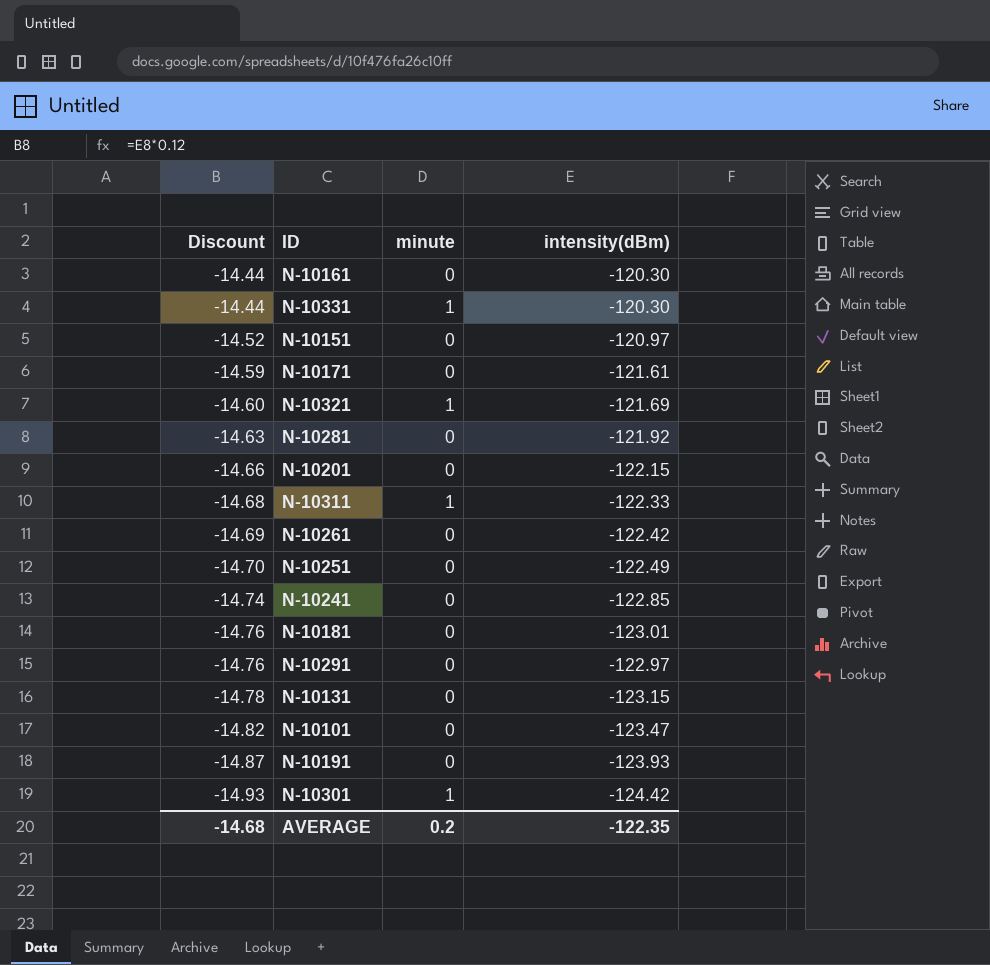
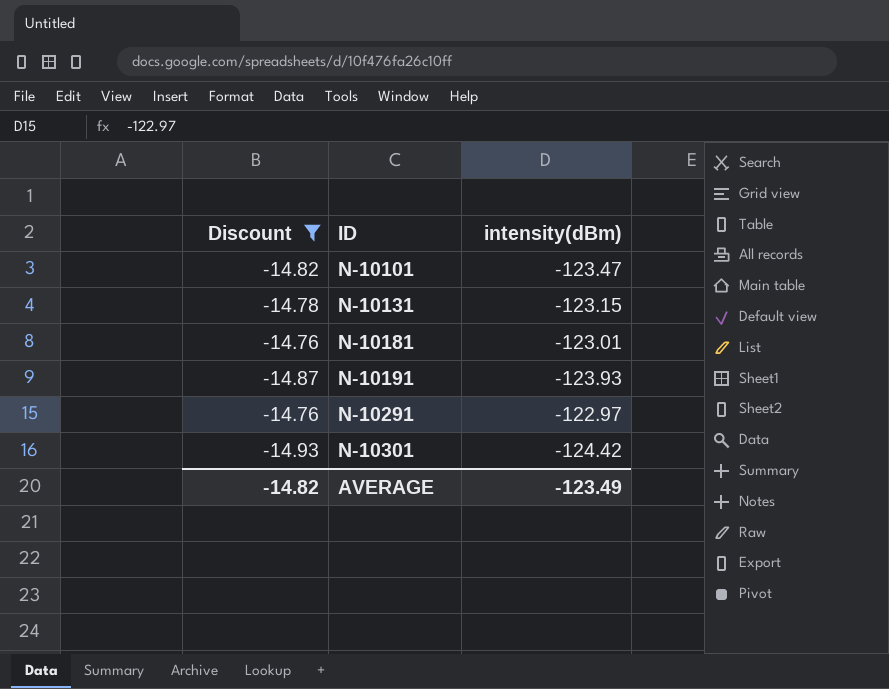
filter: none -> Discount <= -14.76
row order: Discount descending -> ID ascending
column minute | position: 3 -> none
AVERAGE | Discount: -14.68 -> -14.82
AVERAGE | intensity(dBm): -122.35 -> -123.49

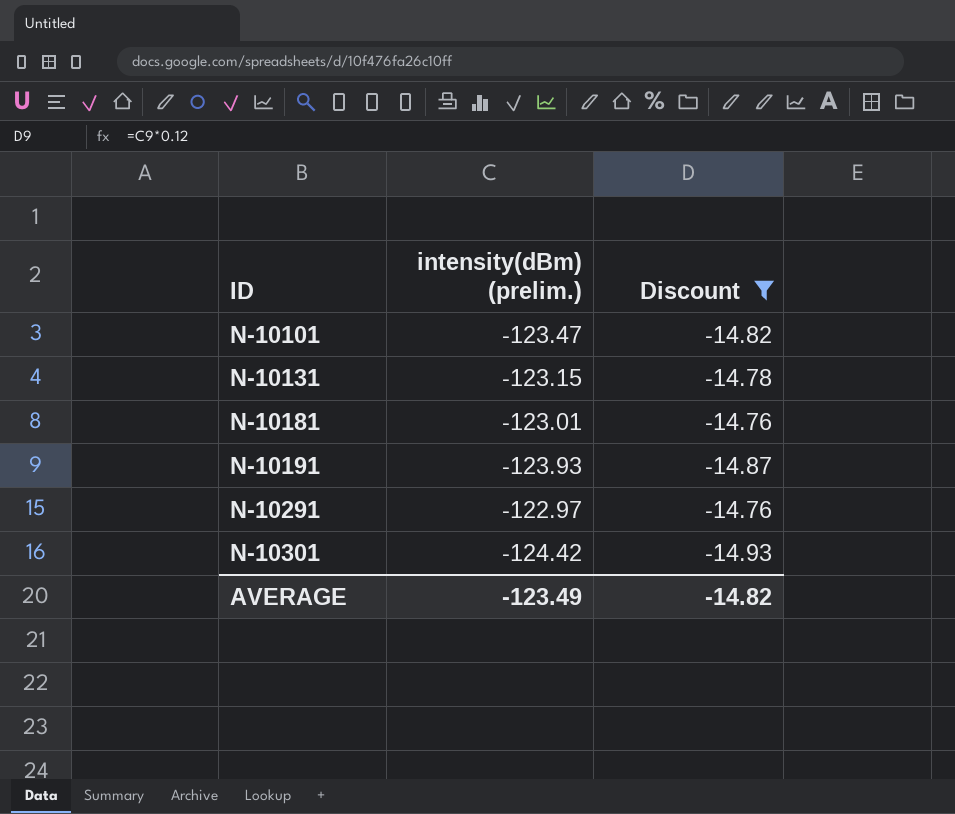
column name: intensity(dBm) -> intensity(dBm) (prelim.)
column Discount | position: 1 -> 3

